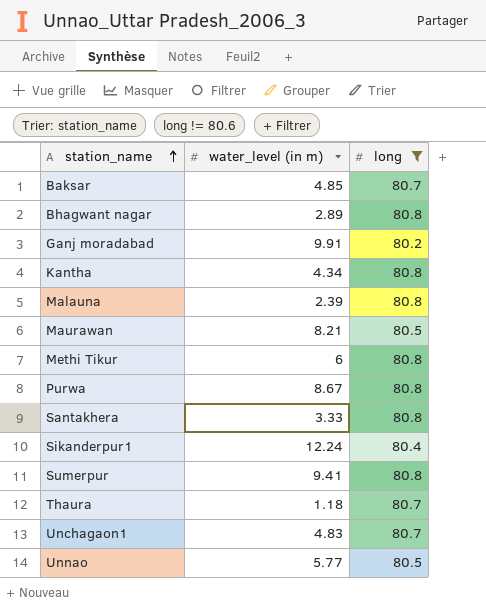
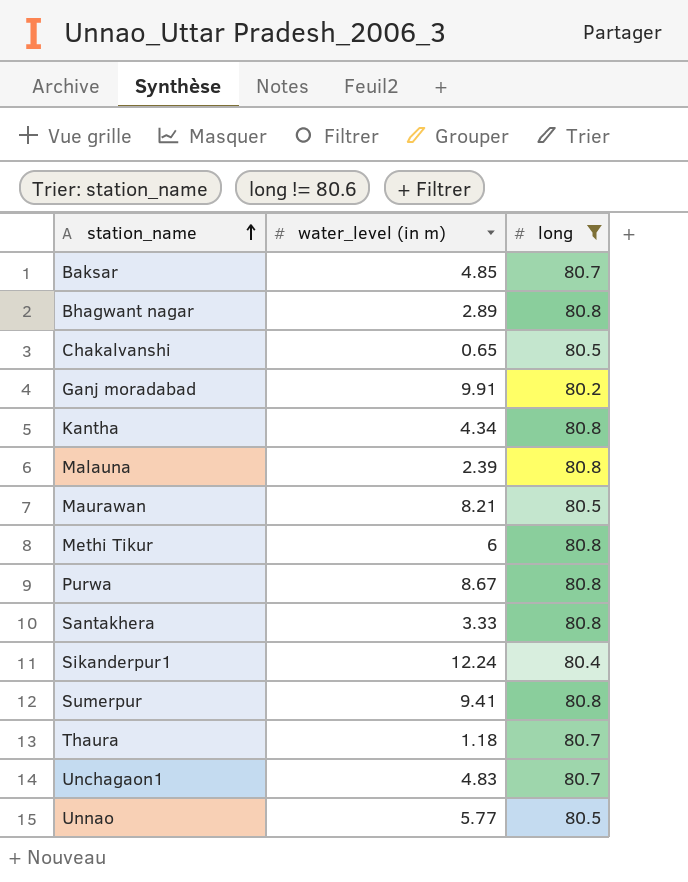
row Chakalvanshi: none -> 0.65 | 80.5

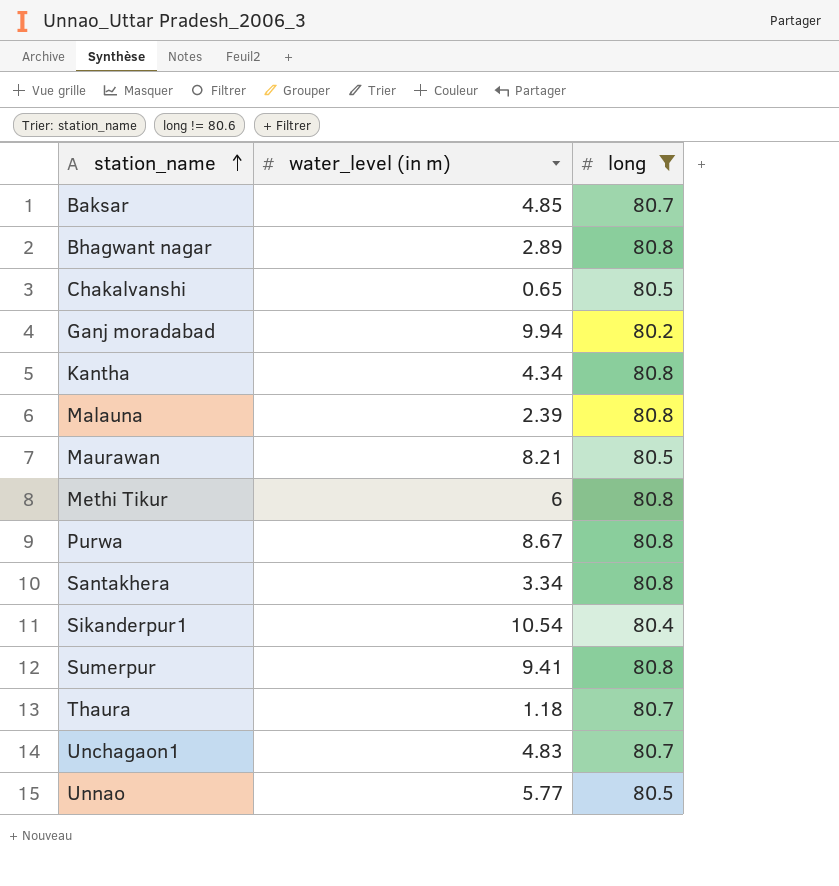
Ganj moradabad | water_level (in m): 9.91 -> 9.94
Santakhera | water_level (in m): 3.33 -> 3.34
Sikanderpur1 | water_level (in m): 12.24 -> 10.54

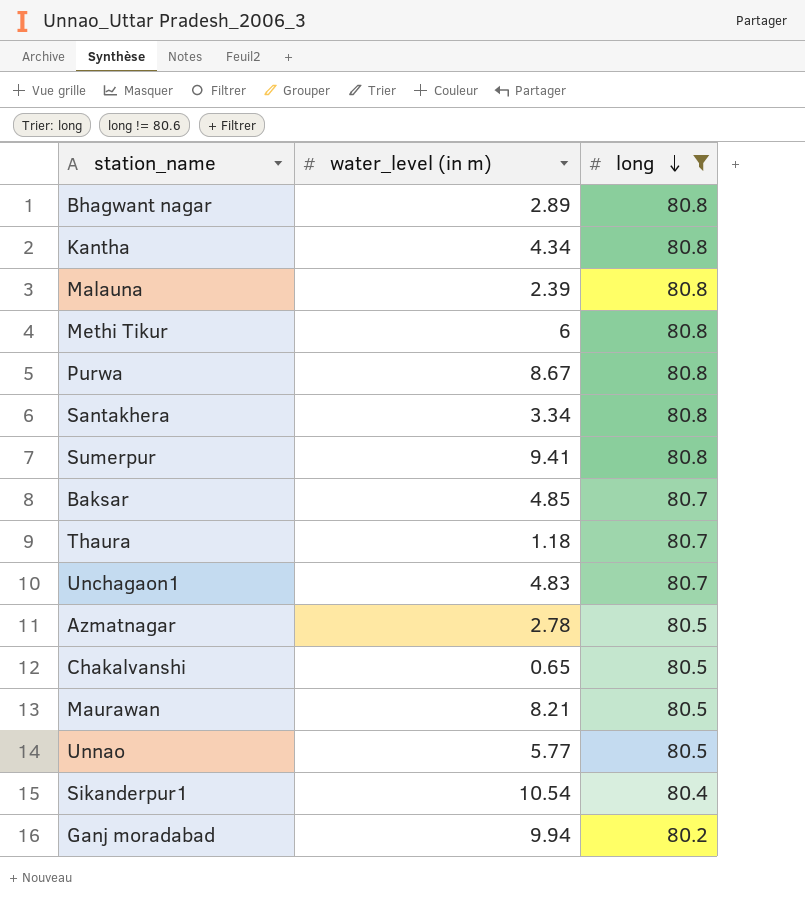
row order: station_name ascending -> long descending
row Azmatnagar: none -> 2.78 | 80.5

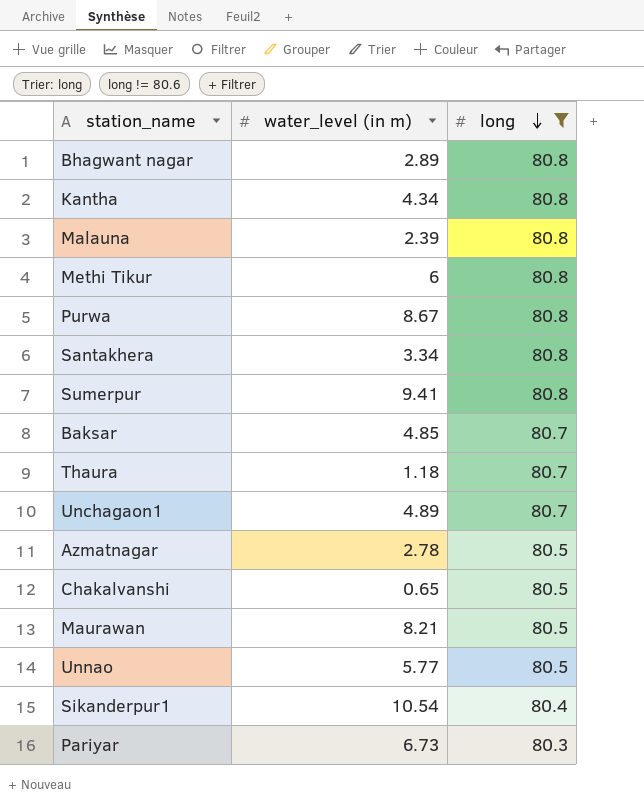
row Ganj moradabad: 9.94 | 80.2 -> none
Unchagaon1 | water_level (in m): 4.83 -> 4.89
row Pariyar: none -> 6.73 | 80.3

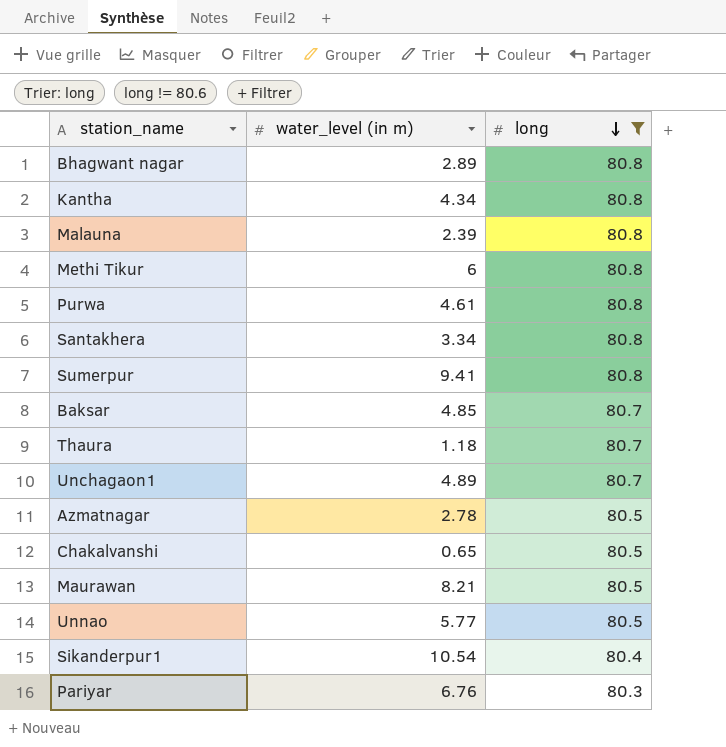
Purwa | water_level (in m): 8.67 -> 4.61
Pariyar | water_level (in m): 6.73 -> 6.76

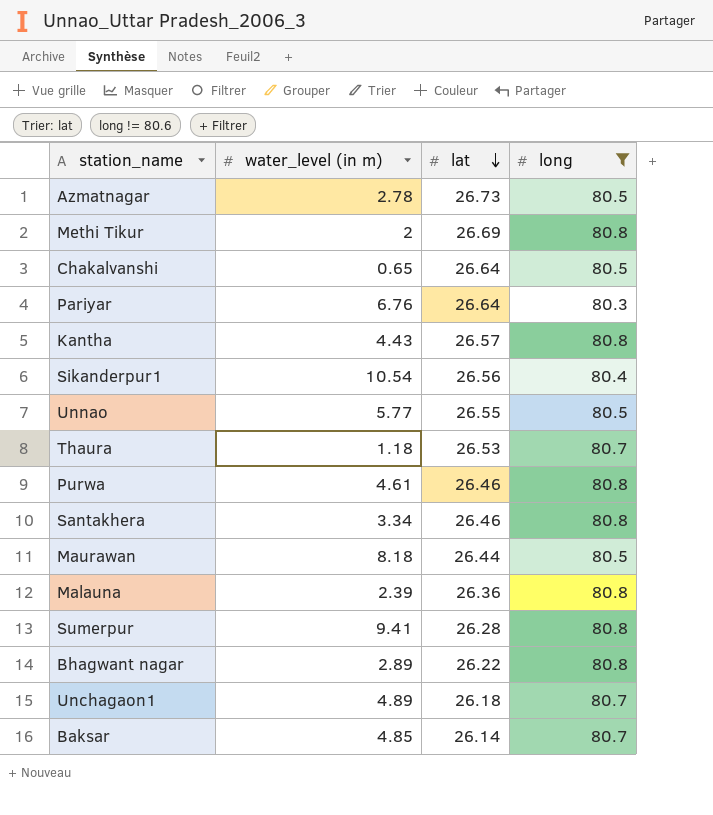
row order: long descending -> lat descending
column lat | position: none -> 3
Methi Tikur | water_level (in m): 6 -> 2
Kantha | water_level (in m): 4.34 -> 4.43
Maurawan | water_level (in m): 8.21 -> 8.18

